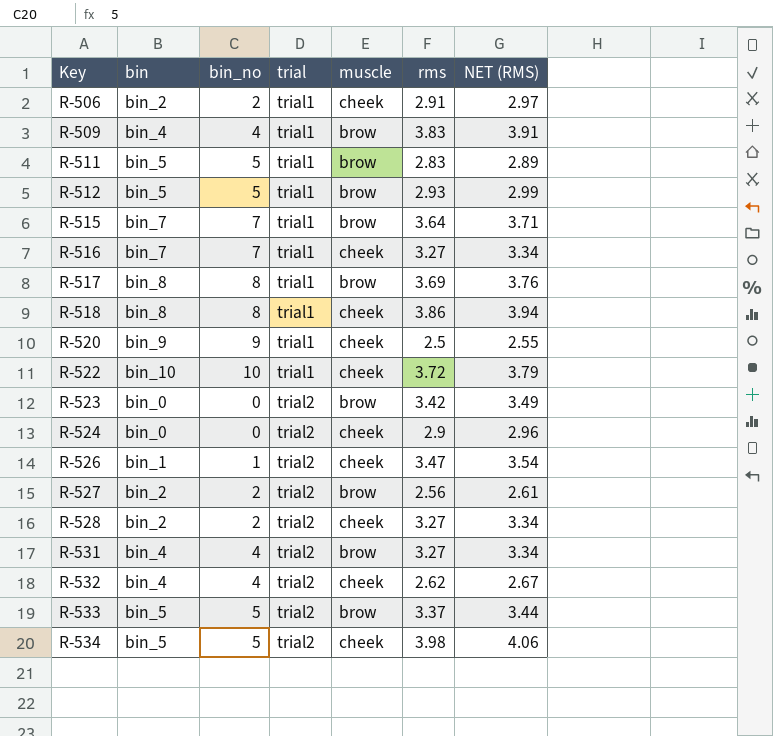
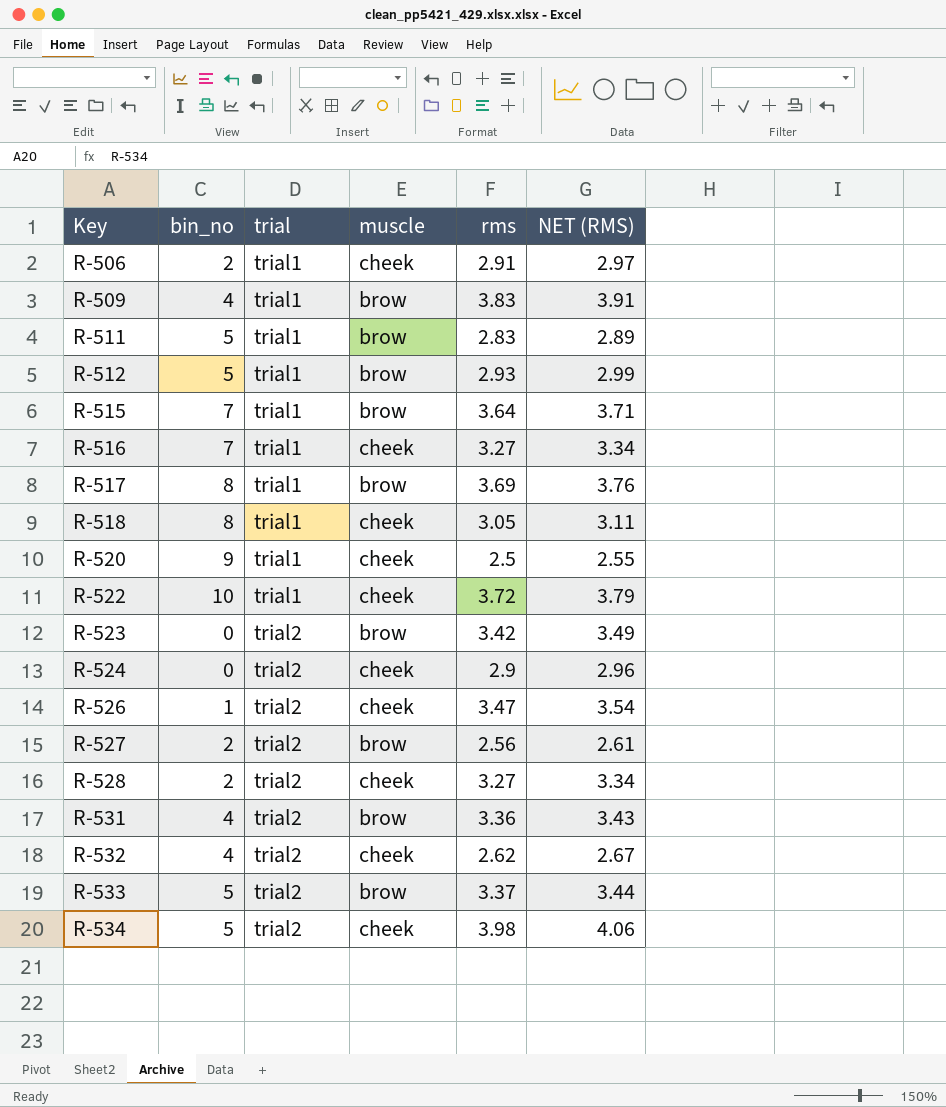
column bin | position: 2 -> none
R-518 | rms: 3.86 -> 3.05
R-518 | NET (RMS): 3.94 -> 3.11
R-531 | rms: 3.27 -> 3.36
R-531 | NET (RMS): 3.34 -> 3.43

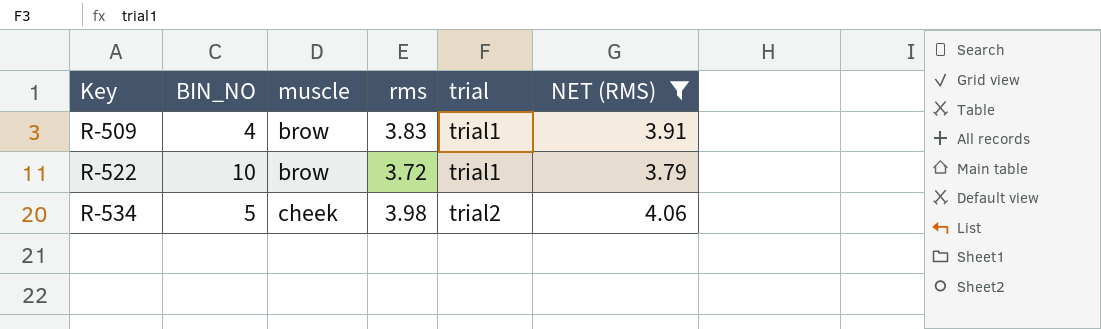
filter: none -> NET (RMS) >= 3.79
column name: bin_no -> BIN_NO
column trial | position: 3 -> 5
R-522 | muscle: cheek -> brow

